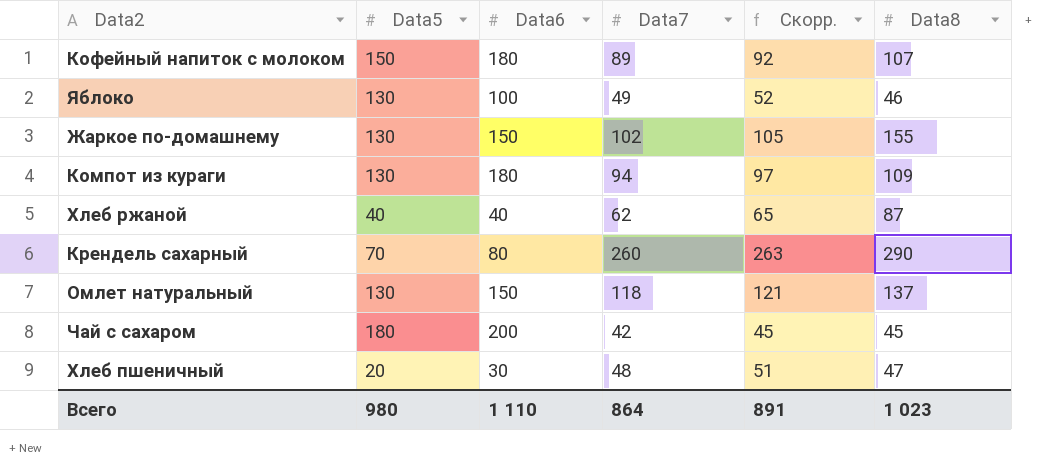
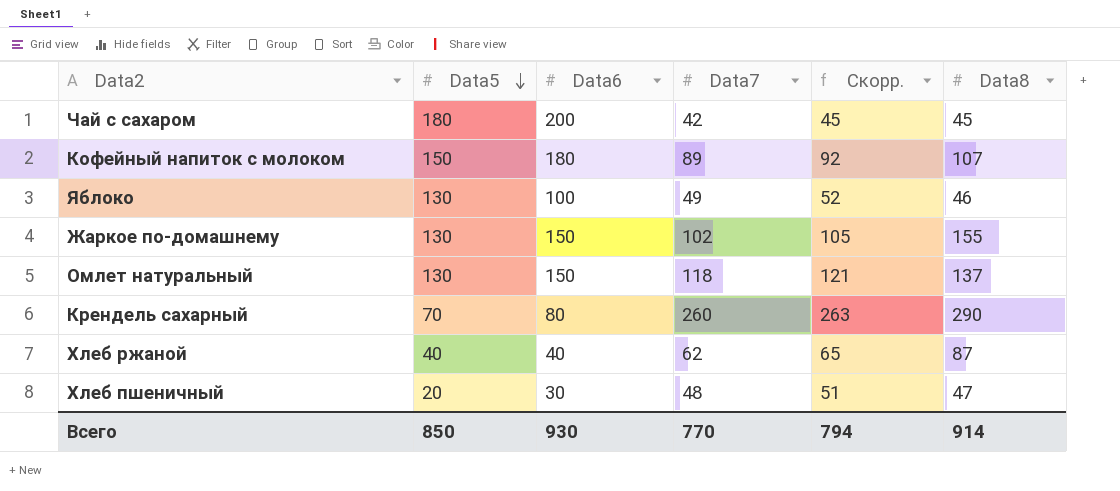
row order: none -> Data5 descending
row Компот из кураги: 130 | 180 | 94 | 97 | 109 -> none
Всего | Data5: 980 -> 850
Всего | Data6: 1 110 -> 930
Всего | Data7: 864 -> 770
Всего | Скорр.: 891 -> 794
Всего | Data8: 1 023 -> 914

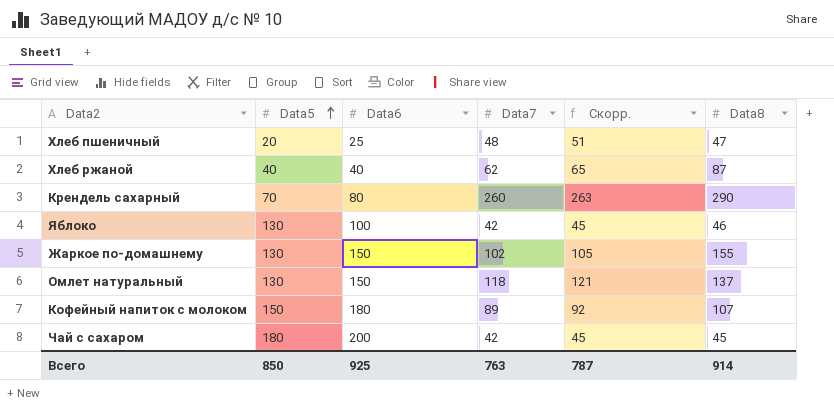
row order: Data5 descending -> Data5 ascending
Хлеб пшеничный | Data6: 30 -> 25
Яблоко | Data7: 49 -> 42
Яблоко | Скорр.: 52 -> 45
Всего | Data6: 930 -> 925
Всего | Data7: 770 -> 763
Всего | Скорр.: 794 -> 787

